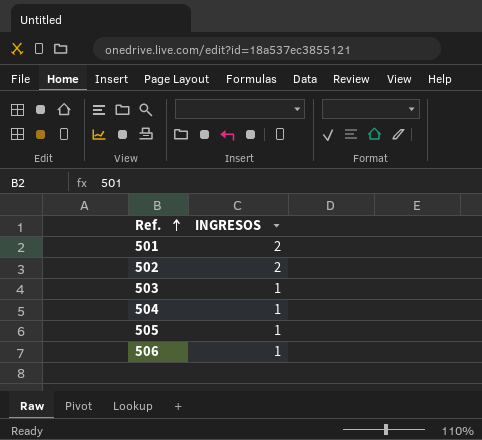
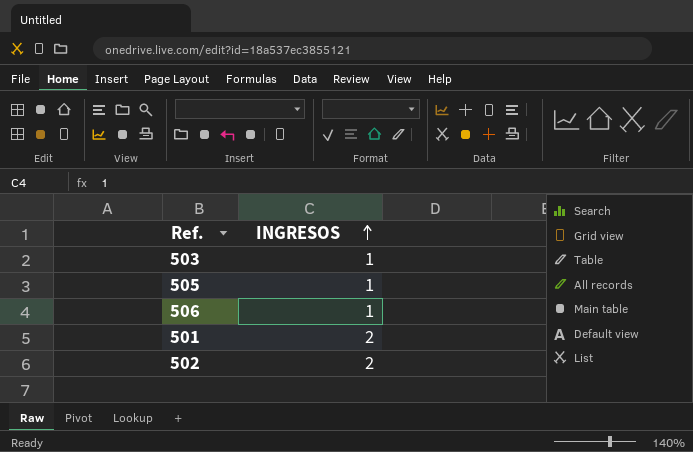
row order: Ref. ascending -> INGRESOS ascending
row 504: 1 -> none

